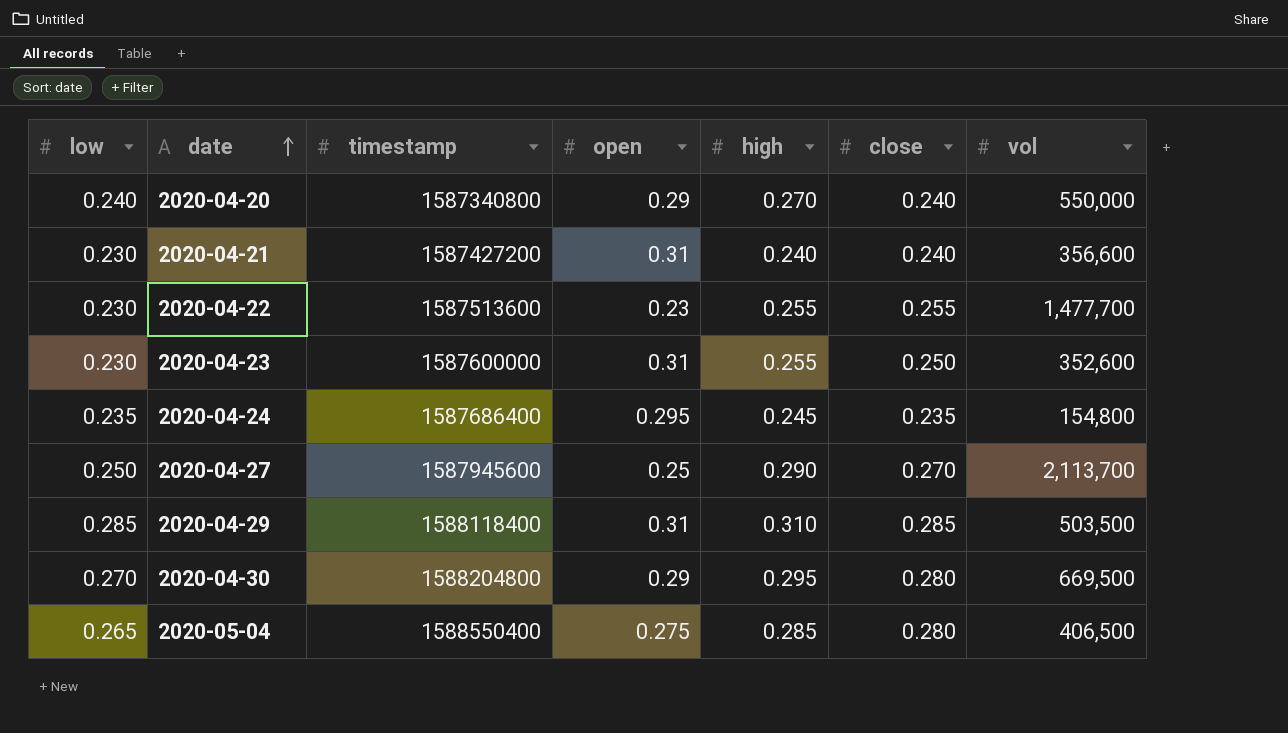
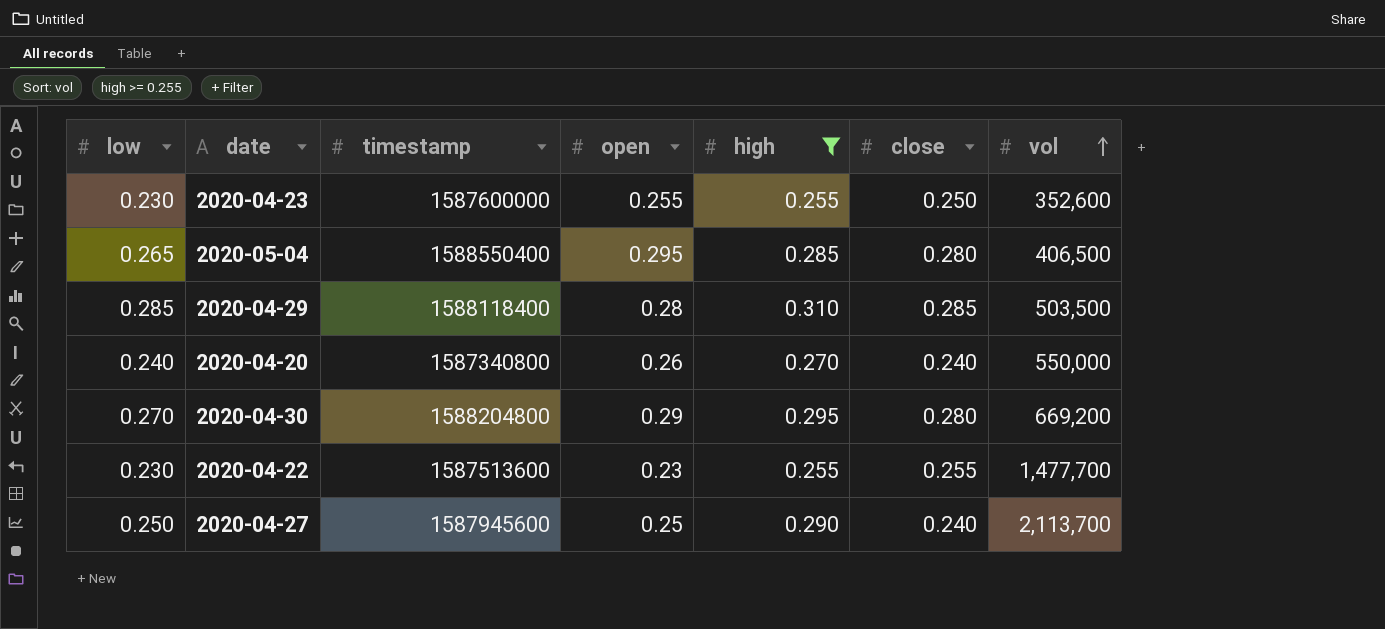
filter: none -> high >= 0.255
row order: date ascending -> vol ascending
2020-04-23 | open: 0.31 -> 0.255
2020-05-04 | open: 0.275 -> 0.295
2020-04-29 | open: 0.31 -> 0.28
2020-04-20 | open: 0.29 -> 0.26
2020-04-30 | vol: 669,500 -> 669,200
2020-04-27 | close: 0.270 -> 0.240

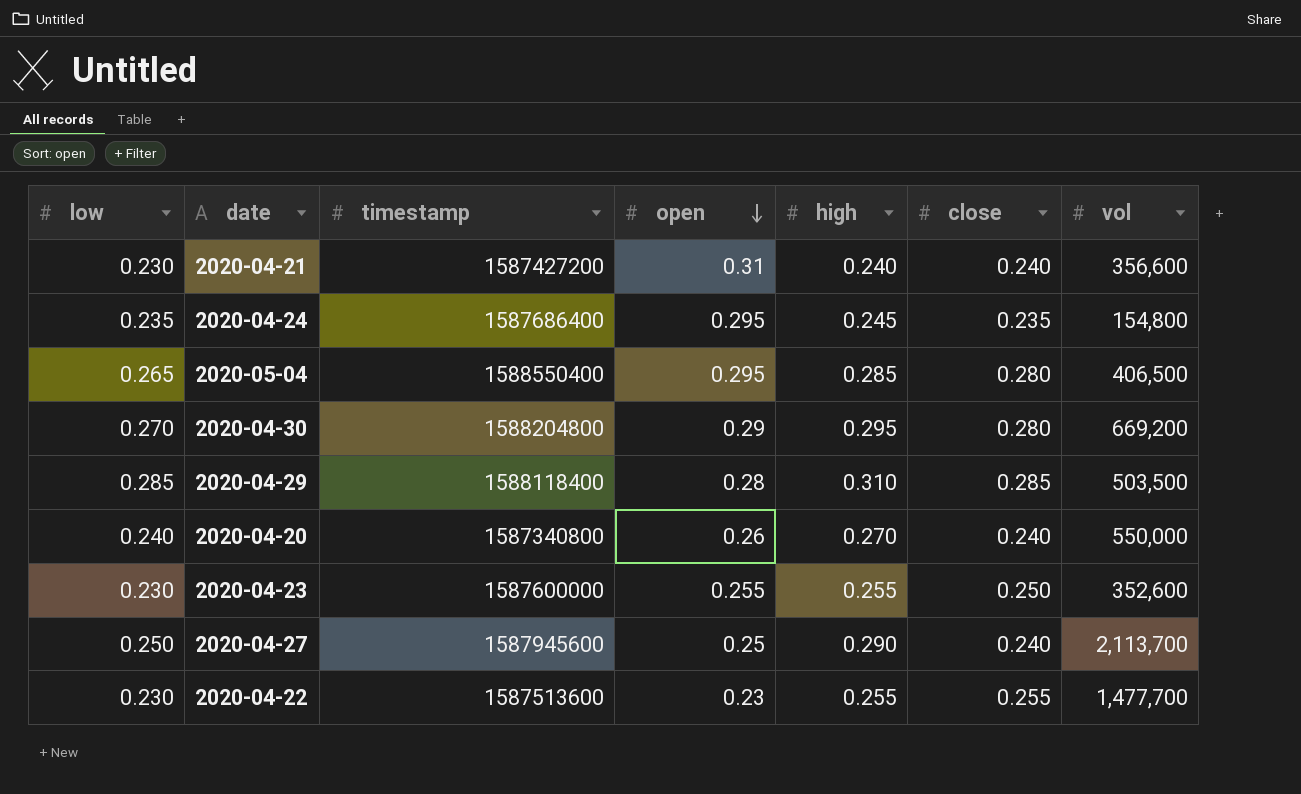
filter: high >= 0.255 -> none
row order: vol ascending -> open descending

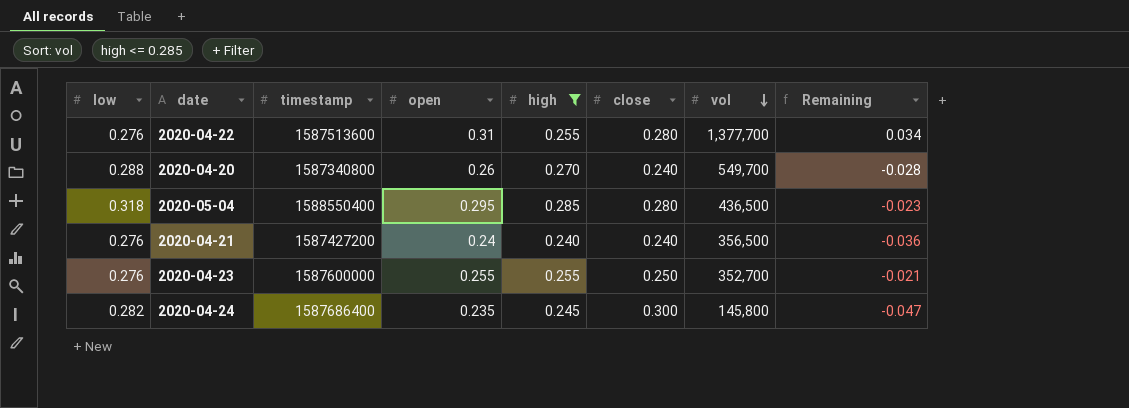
filter: none -> high <= 0.285
row order: open descending -> vol descending
column Remaining | formula: none -> [open] - [low]
2020-04-22 | low: 0.230 -> 0.276
2020-04-22 | open: 0.23 -> 0.31
2020-04-22 | close: 0.255 -> 0.280
2020-04-22 | vol: 1,477,700 -> 1,377,700
2020-04-20 | low: 0.240 -> 0.288
2020-04-20 | vol: 550,000 -> 549,700
2020-05-04 | low: 0.265 -> 0.318
2020-05-04 | vol: 406,500 -> 436,500
2020-04-21 | low: 0.230 -> 0.276
2020-04-21 | open: 0.31 -> 0.24
2020-04-21 | vol: 356,600 -> 356,500
2020-04-23 | low: 0.230 -> 0.276
2020-04-23 | vol: 352,600 -> 352,700
2020-04-24 | low: 0.235 -> 0.282
2020-04-24 | open: 0.295 -> 0.235
2020-04-24 | close: 0.235 -> 0.300
2020-04-24 | vol: 154,800 -> 145,800

